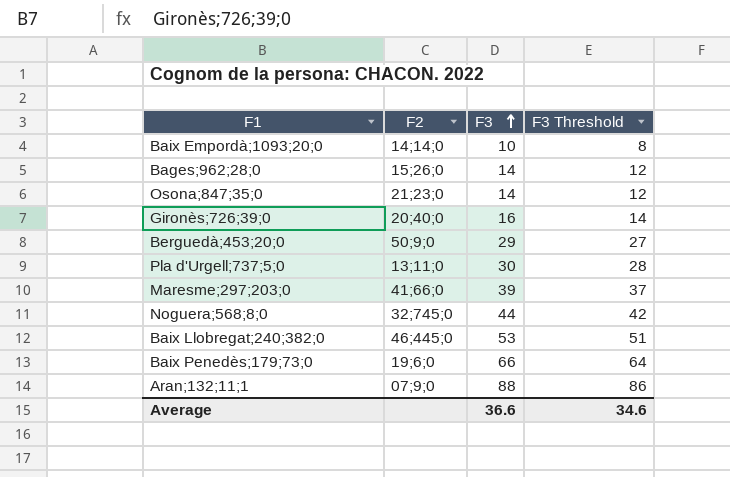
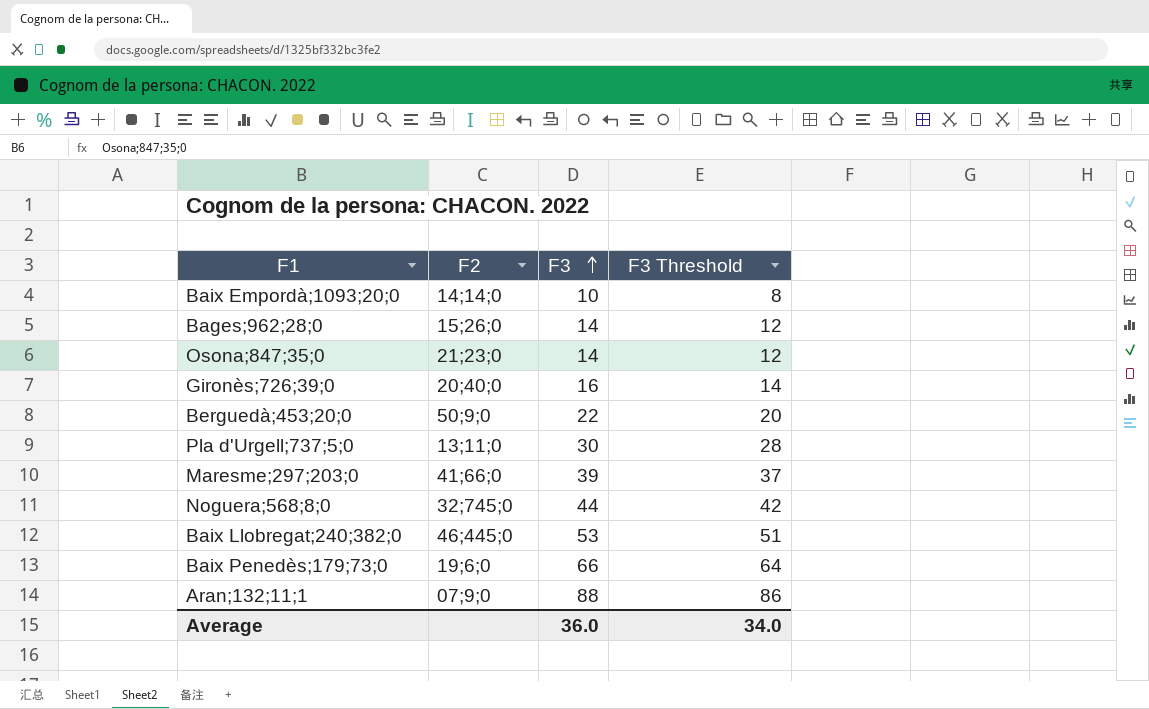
Berguedà;453;20;0 | F3: 29 -> 22
Berguedà;453;20;0 | F3 Threshold: 27 -> 20
Average | F3: 36.6 -> 36.0
Average | F3 Threshold: 34.6 -> 34.0

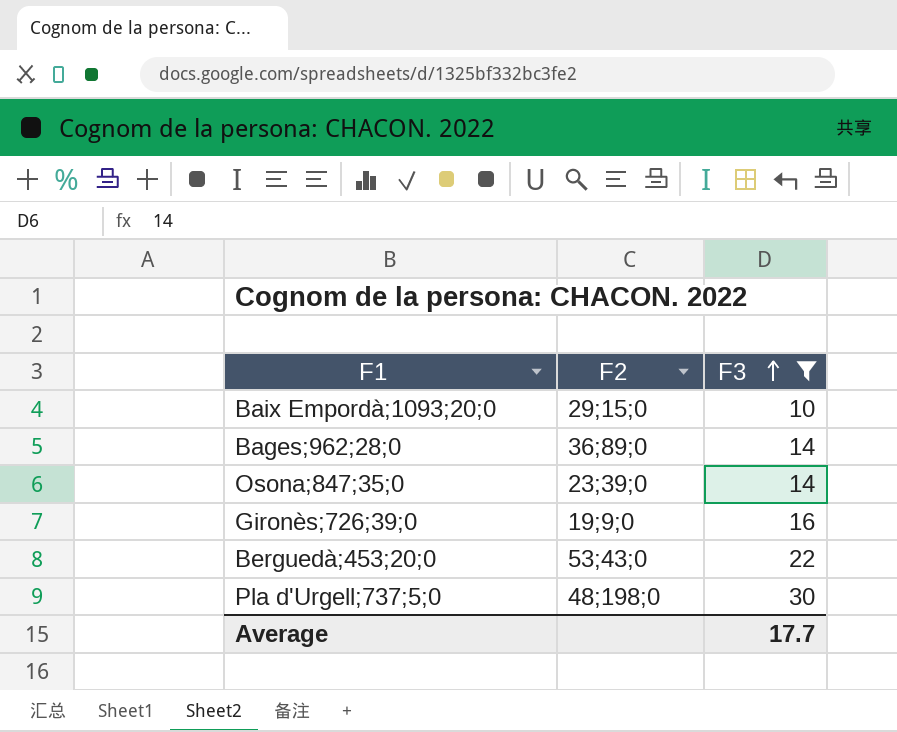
filter: none -> F3 <= 30
column F3 Threshold | formula: [F3] - 2 -> none
Baix Empordà;1093;20;0 | F2: 14;14;0 -> 29;15;0
Bages;962;28;0 | F2: 15;26;0 -> 36;89;0
Osona;847;35;0 | F2: 21;23;0 -> 23;39;0
Gironès;726;39;0 | F2: 20;40;0 -> 19;9;0
Berguedà;453;20;0 | F2: 50;9;0 -> 53;43;0
Pla d'Urgell;737;5;0 | F2: 13;11;0 -> 48;198;0
Average | F3: 36.0 -> 17.7

